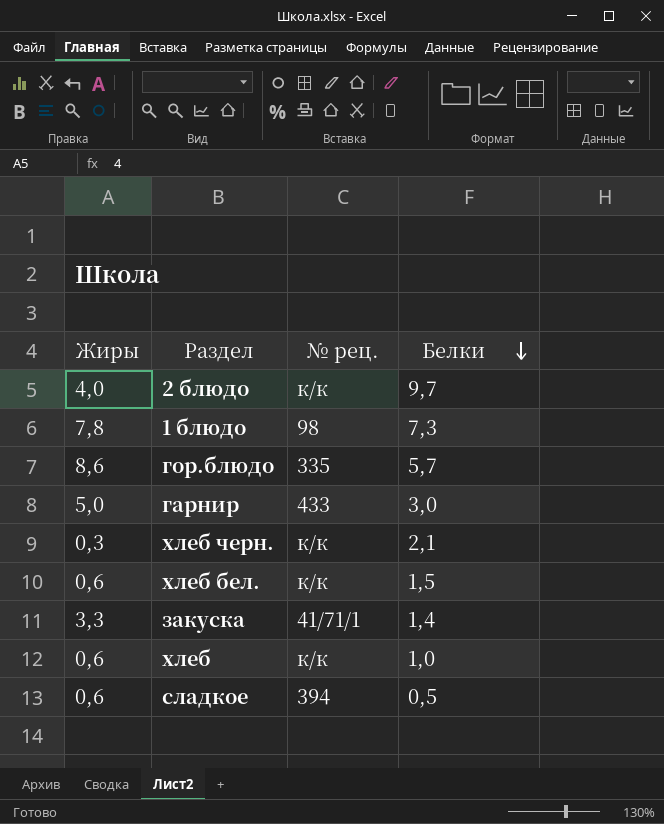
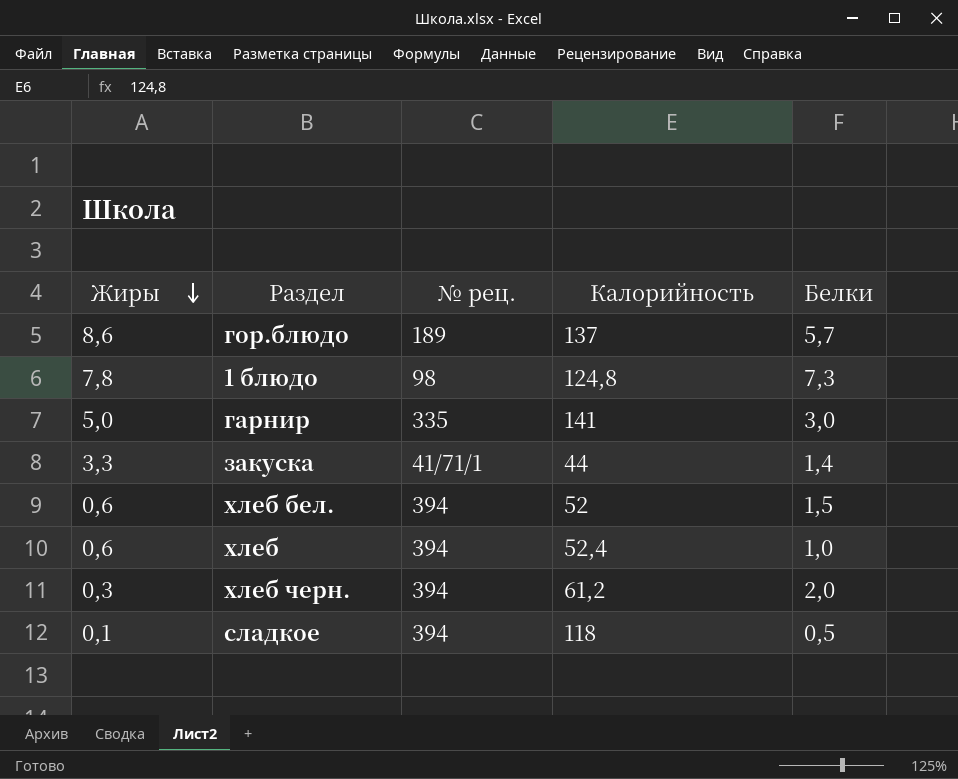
row order: Белки descending -> Жиры descending
column Калорийность | position: none -> 4
row 2 блюдо: 4,0 | к/к | 9,7 -> none
гор.блюдо | № рец.: 335 -> 189
гарнир | № рец.: 433 -> 335
хлеб бел. | № рец.: к/к -> 394
хлеб | № рец.: к/к -> 394
хлеб черн. | № рец.: к/к -> 394
хлеб черн. | Белки: 2,1 -> 2,0
сладкое | Жиры: 0,6 -> 0,1

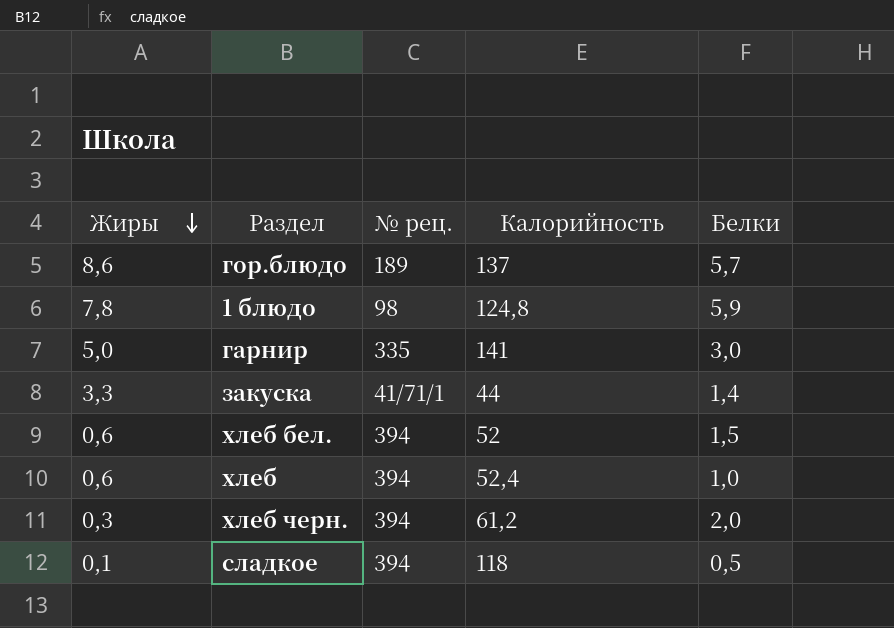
1 блюдо | Белки: 7,3 -> 5,9

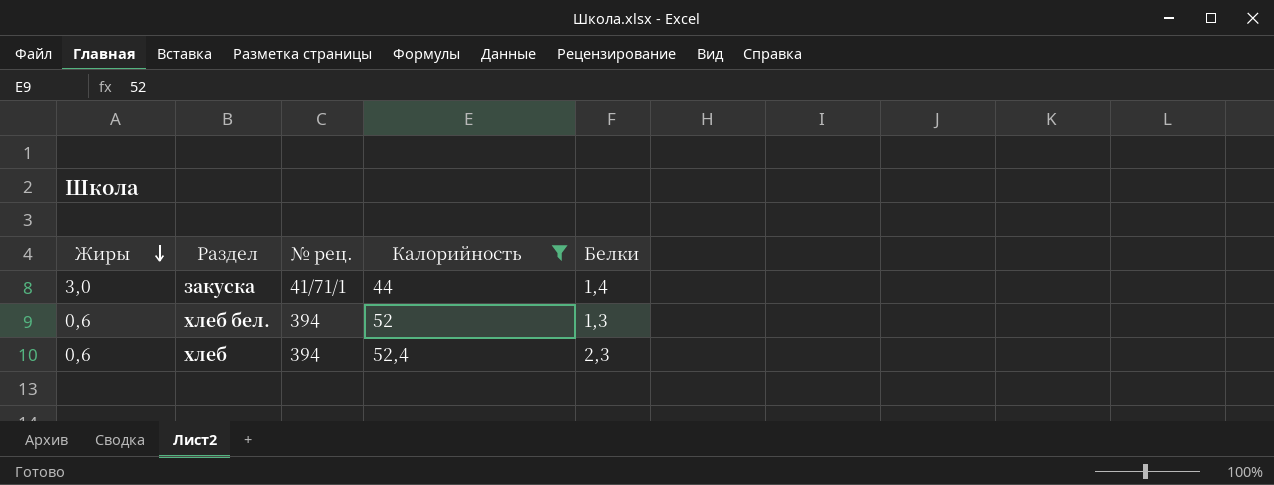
filter: none -> Калорийность <= 52,4
закуска | Жиры: 3,3 -> 3,0
хлеб бел. | Белки: 1,5 -> 1,3
хлеб | Белки: 1,0 -> 2,3

